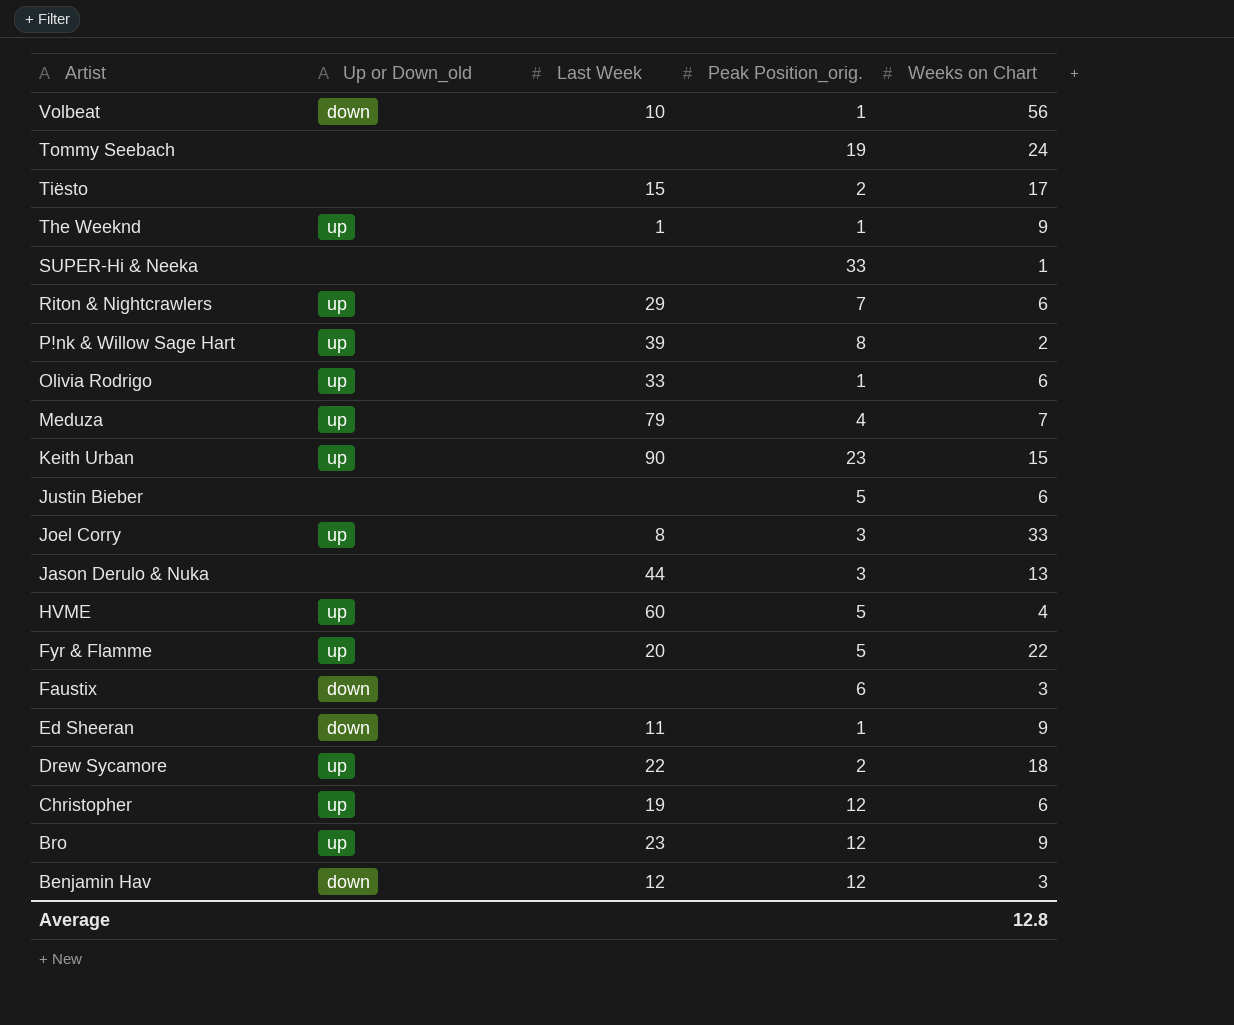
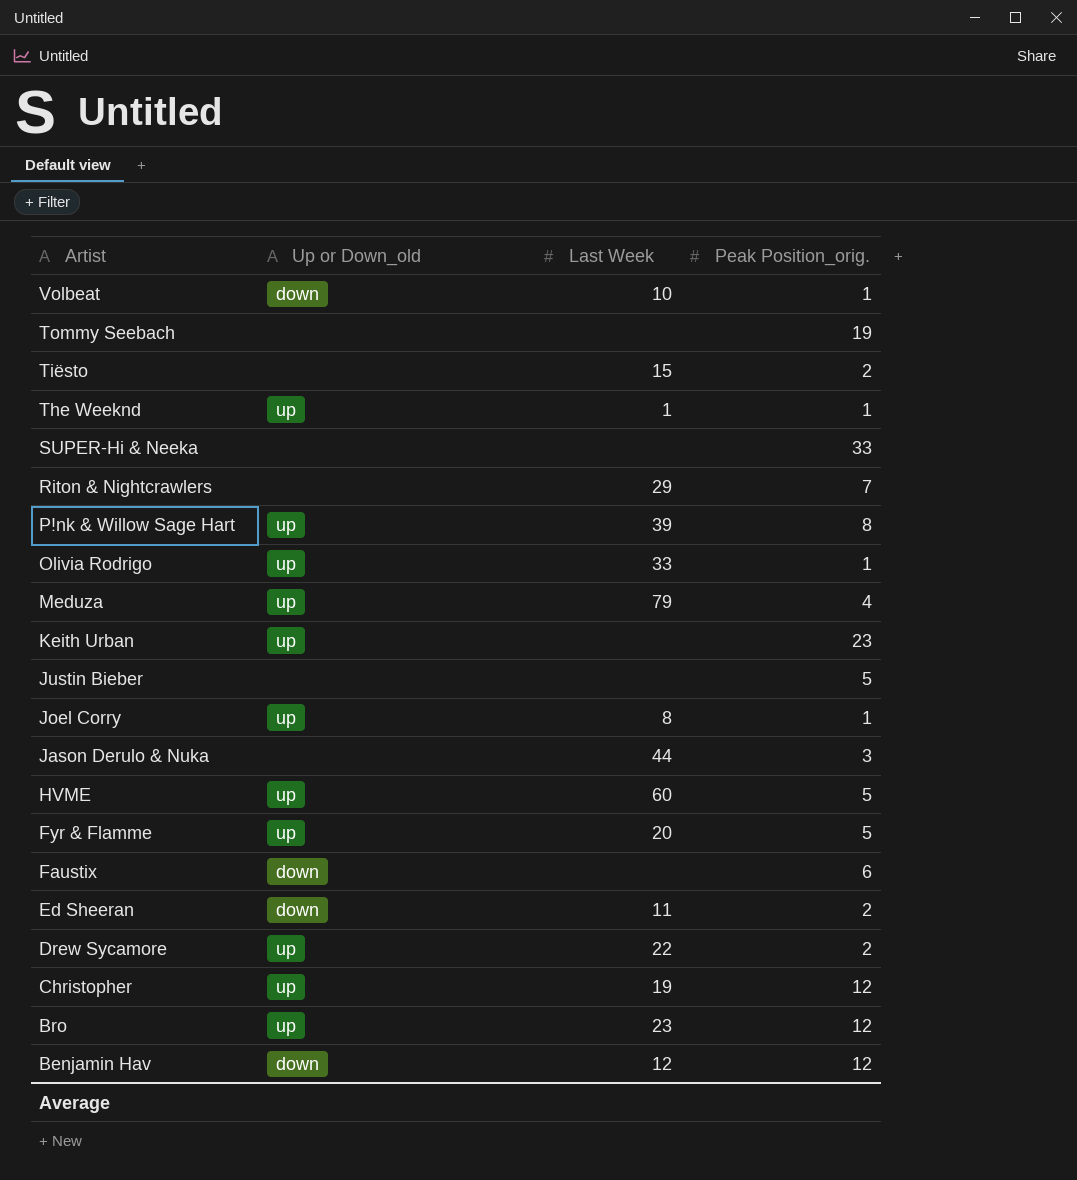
column Weeks on Chart | position: 5 -> none
Riton & Nightcrawlers | Up or Down_old: up -> none
Keith Urban | Last Week: 90 -> none
Joel Corry | Peak Position_orig.: 3 -> 1
Ed Sheeran | Peak Position_orig.: 1 -> 2

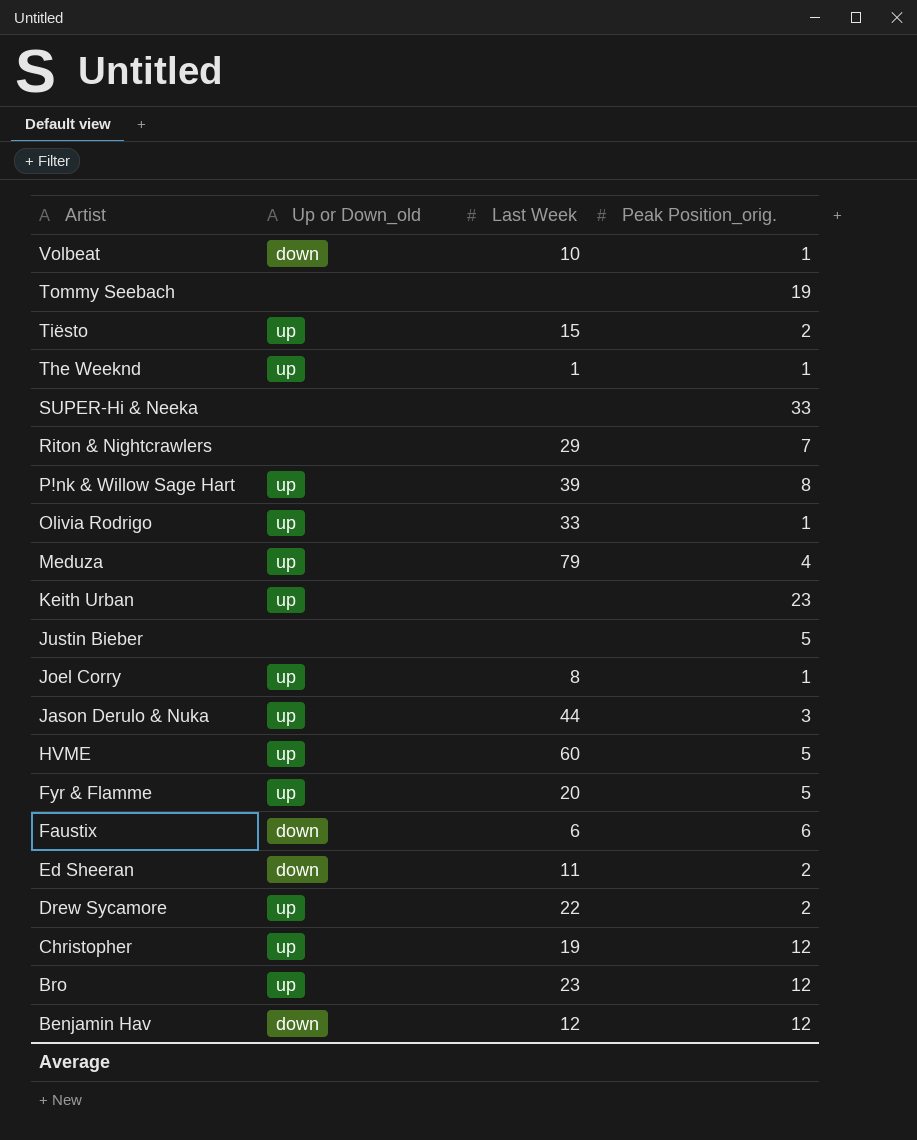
Tiësto | Up or Down_old: none -> up
Jason Derulo & Nuka | Up or Down_old: none -> up
Faustix | Last Week: none -> 6

